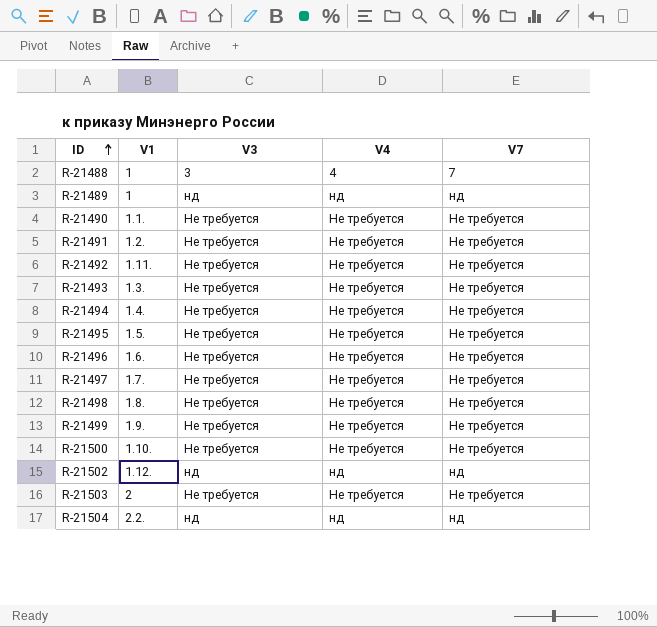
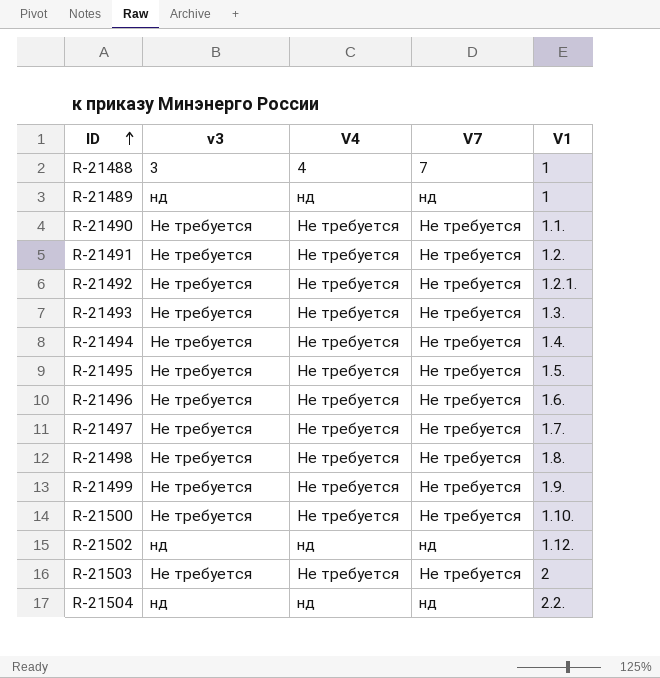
column name: V3 -> v3
column V1 | position: 2 -> 5
R-21492 | V1: 1.11. -> 1.2.1.

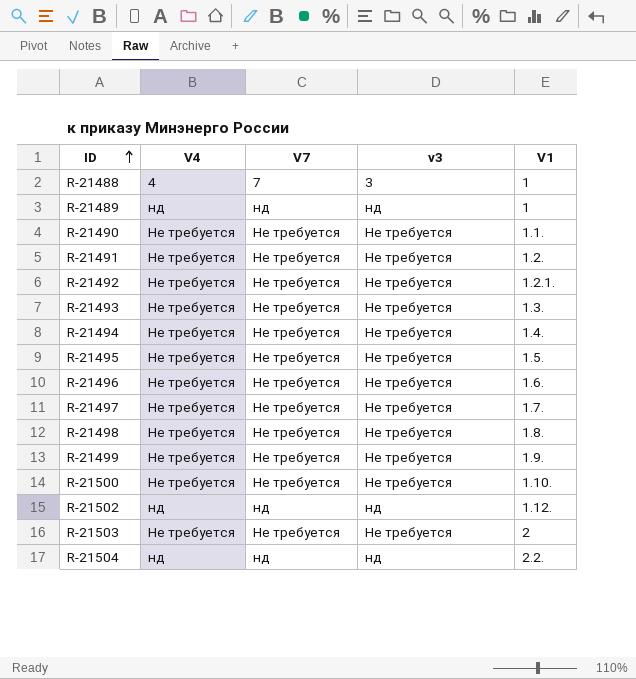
column v3 | position: 2 -> 4

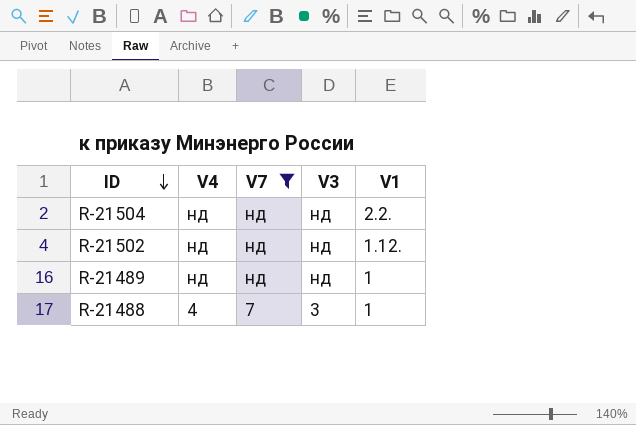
filter: none -> V7 != Не требуется
row order: ID ascending -> ID descending
column name: v3 -> V3

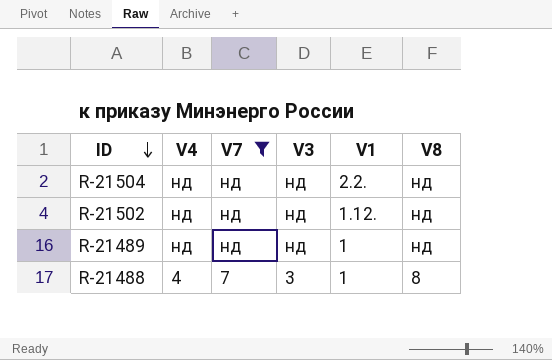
column V8 | position: none -> 6

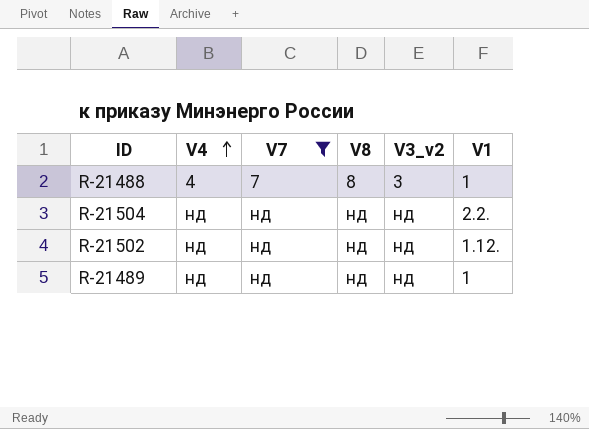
row order: ID descending -> V4 ascending
column V8 | position: 6 -> 4
column name: V3 -> V3_v2

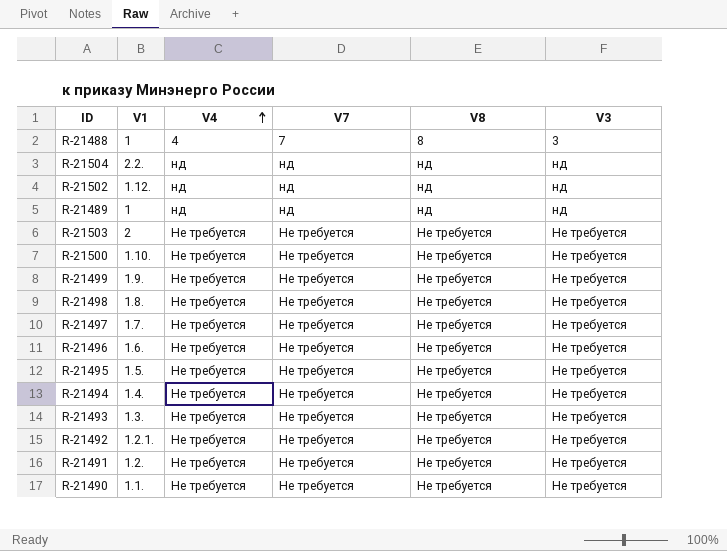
filter: V7 != Не требуется -> none
column V1 | position: 6 -> 2
column name: V3_v2 -> V3

